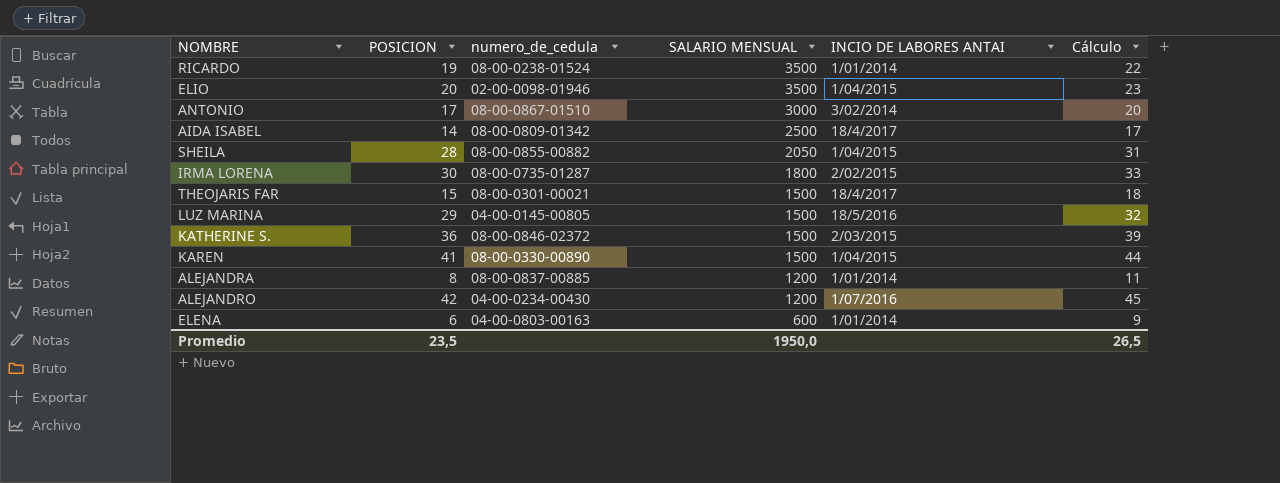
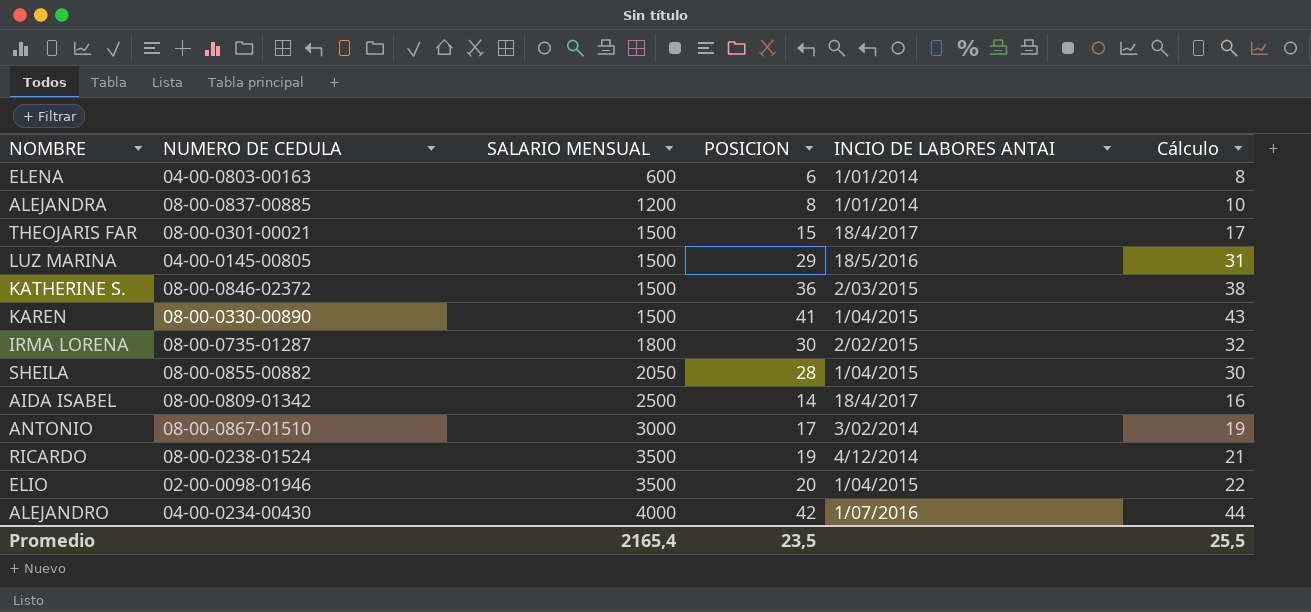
row order: SALARIO MENSUAL descending -> SALARIO MENSUAL ascending
column name: numero_de_cedula -> NUMERO DE CEDULA
column POSICION | position: 2 -> 4
column Cálculo | formula: [POSICION] + 3 -> [POSICION] + 2
RICARDO | INCIO DE LABORES ANTAI: 1/01/2014 -> 4/12/2014
ALEJANDRO | SALARIO MENSUAL: 1200 -> 4000
Promedio | SALARIO MENSUAL: 1950,0 -> 2165,4
Promedio | Cálculo: 26,5 -> 25,5

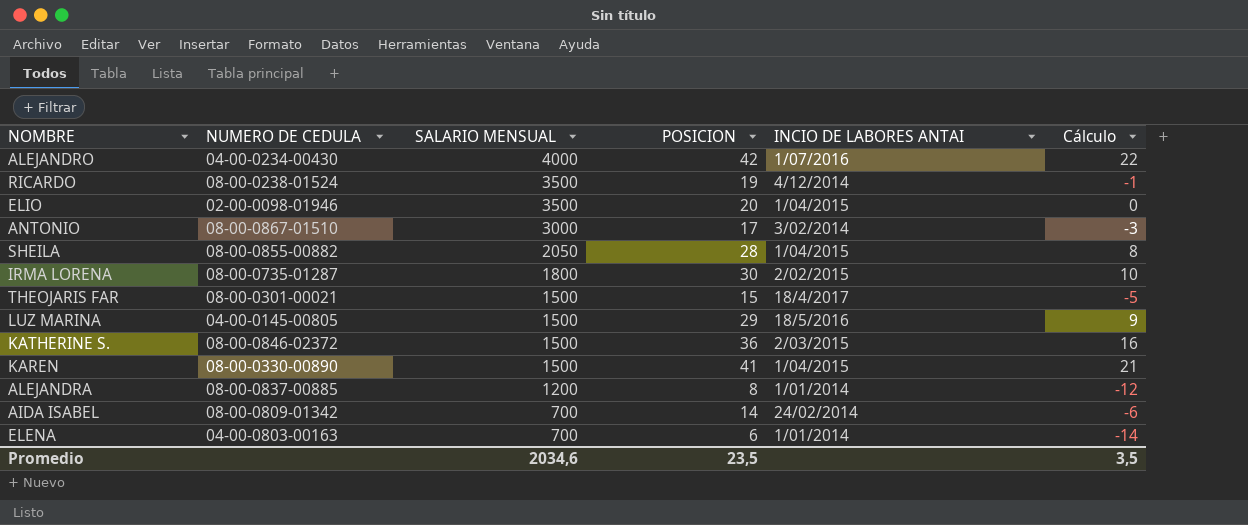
row order: SALARIO MENSUAL ascending -> SALARIO MENSUAL descending
column Cálculo | formula: [POSICION] + 2 -> [POSICION] - 20
AIDA ISABEL | SALARIO MENSUAL: 2500 -> 700
AIDA ISABEL | INCIO DE LABORES ANTAI: 18/4/2017 -> 24/02/2014
ELENA | SALARIO MENSUAL: 600 -> 700
Promedio | SALARIO MENSUAL: 2165,4 -> 2034,6
Promedio | Cálculo: 25,5 -> 3,5

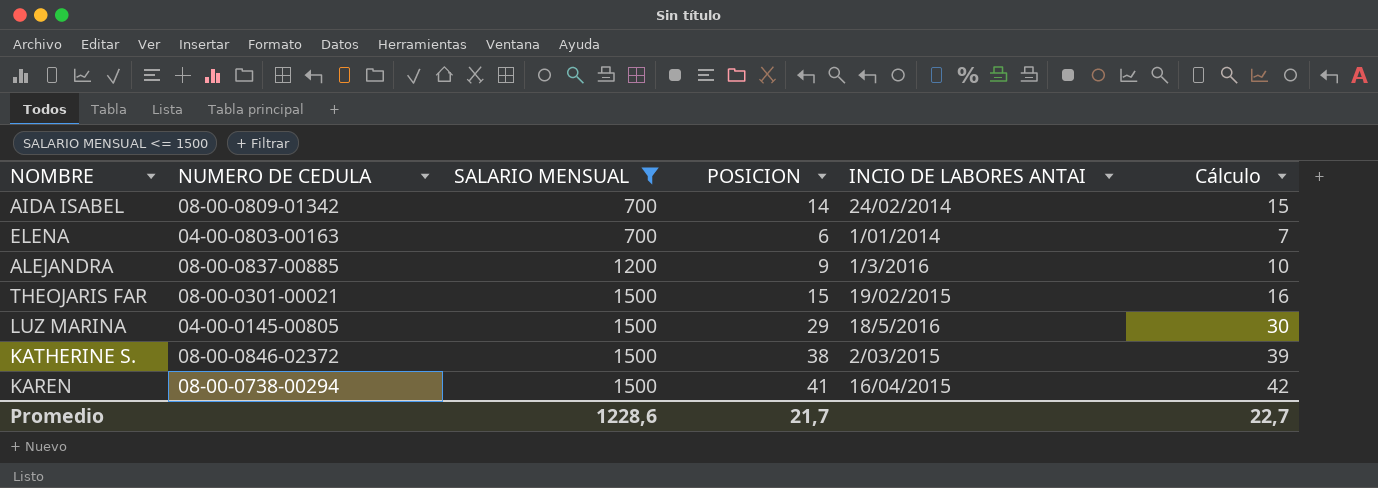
filter: none -> SALARIO MENSUAL <= 1500
row order: SALARIO MENSUAL descending -> SALARIO MENSUAL ascending
column Cálculo | formula: [POSICION] - 20 -> [POSICION] + 1
ALEJANDRA | POSICION: 8 -> 9
ALEJANDRA | INCIO DE LABORES ANTAI: 1/01/2014 -> 1/3/2016
THEOJARIS FAR | INCIO DE LABORES ANTAI: 18/4/2017 -> 19/02/2015
KATHERINE S. | POSICION: 36 -> 38
KAREN | NUMERO DE CEDULA: 08-00-0330-00890 -> 08-00-0738-00294
KAREN | INCIO DE LABORES ANTAI: 1/04/2015 -> 16/04/2015
Promedio | SALARIO MENSUAL: 2034,6 -> 1228,6
Promedio | POSICION: 23,5 -> 21,7
Promedio | Cálculo: 3,5 -> 22,7

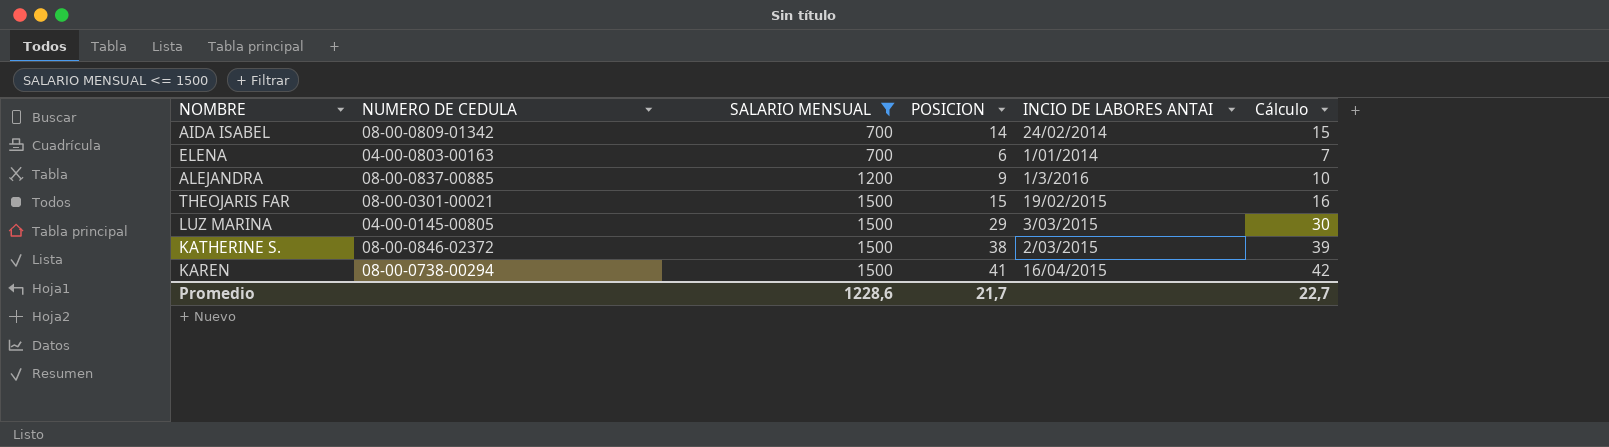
LUZ MARINA | INCIO DE LABORES ANTAI: 18/5/2016 -> 3/03/2015

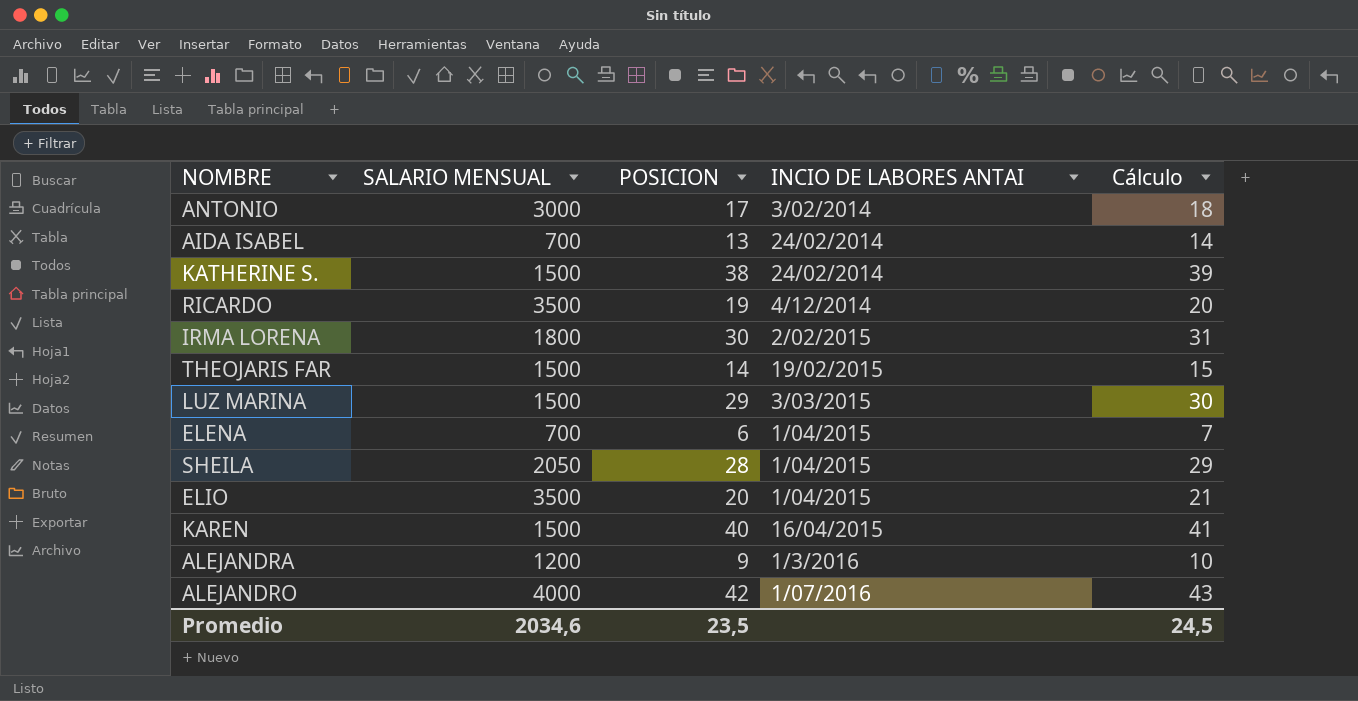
filter: SALARIO MENSUAL <= 1500 -> none
row order: SALARIO MENSUAL ascending -> INCIO DE LABORES ANTAI ascending
column NUMERO DE CEDULA | position: 2 -> none
AIDA ISABEL | POSICION: 14 -> 13
AIDA ISABEL | Cálculo: 15 -> 14
KATHERINE S. | INCIO DE LABORES ANTAI: 2/03/2015 -> 24/02/2014
THEOJARIS FAR | POSICION: 15 -> 14
THEOJARIS FAR | Cálculo: 16 -> 15
ELENA | INCIO DE LABORES ANTAI: 1/01/2014 -> 1/04/2015
KAREN | POSICION: 41 -> 40
KAREN | Cálculo: 42 -> 41
Promedio | SALARIO MENSUAL: 1228,6 -> 2034,6
Promedio | POSICION: 21,7 -> 23,5
Promedio | Cálculo: 22,7 -> 24,5

